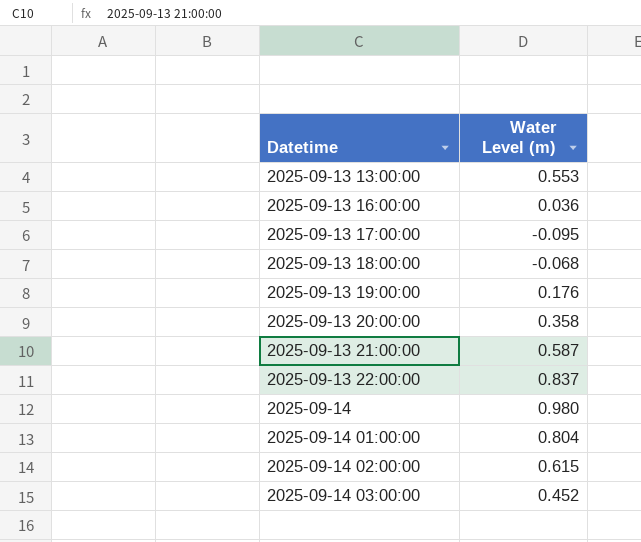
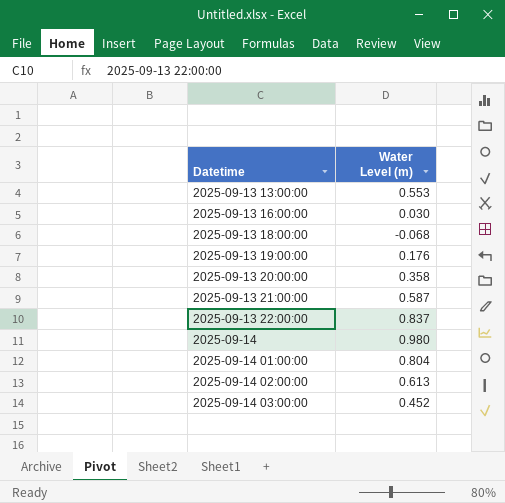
row 2025-09-13 17:00:00: -0.095 -> none
2025-09-13 16:00:00 | Water Level (m): 0.036 -> 0.030
2025-09-14 02:00:00 | Water Level (m): 0.615 -> 0.613

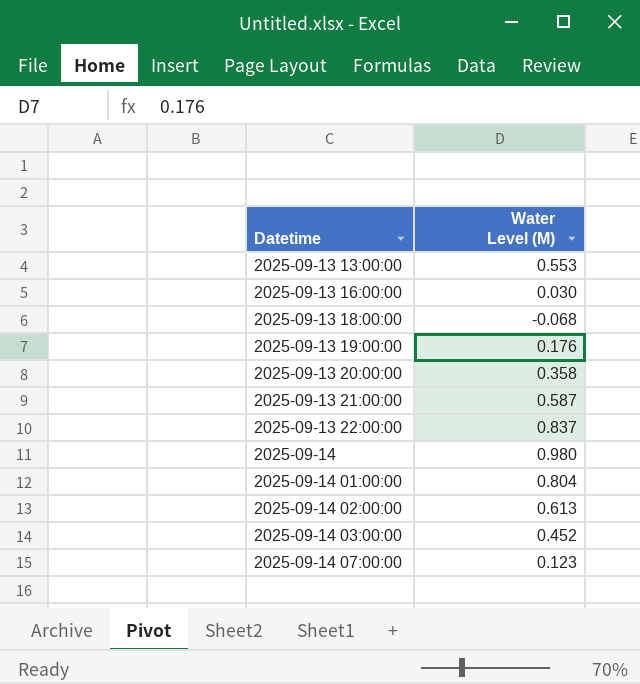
column name: Water Level (m) -> Water Level (M)
row 2025-09-14 07:00:00: none -> 0.123

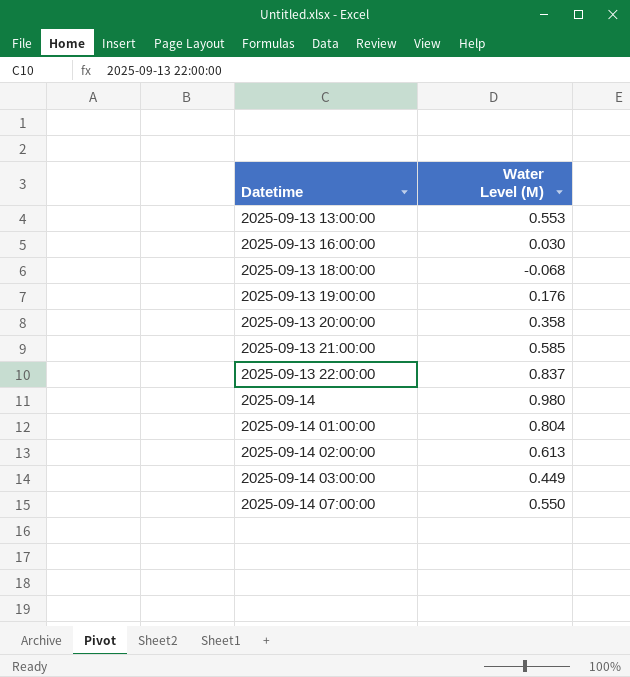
2025-09-13 21:00:00 | Water Level (M): 0.587 -> 0.585
2025-09-14 03:00:00 | Water Level (M): 0.452 -> 0.449
2025-09-14 07:00:00 | Water Level (M): 0.123 -> 0.550

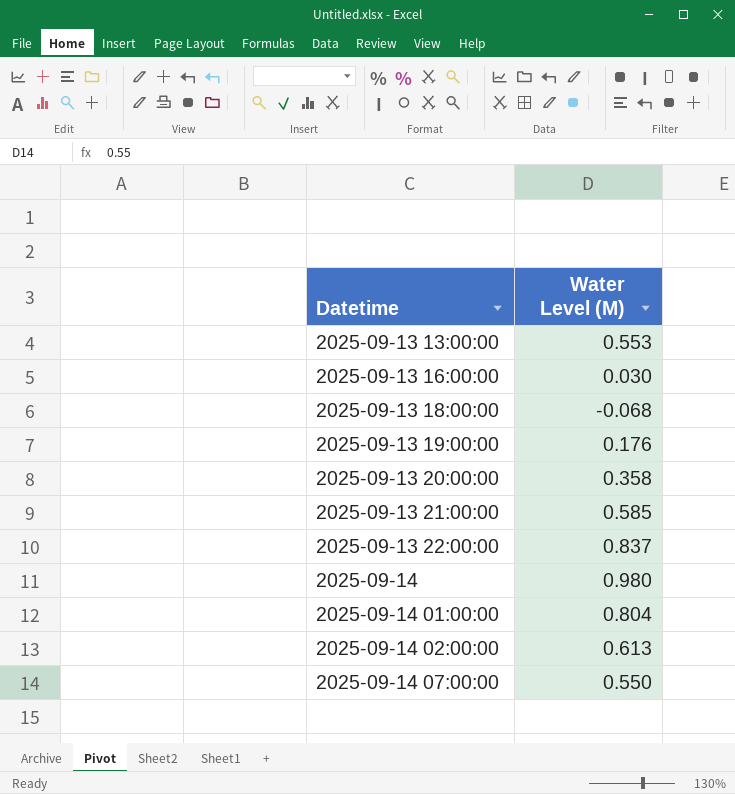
row 2025-09-14 03:00:00: 0.449 -> none

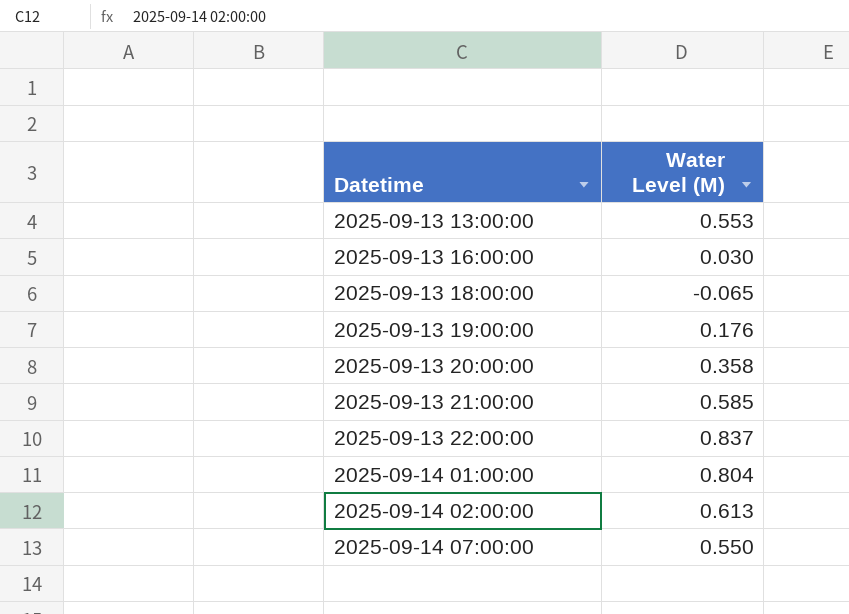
row 2025-09-14: 0.980 -> none
2025-09-13 18:00:00 | Water Level (M): -0.068 -> -0.065

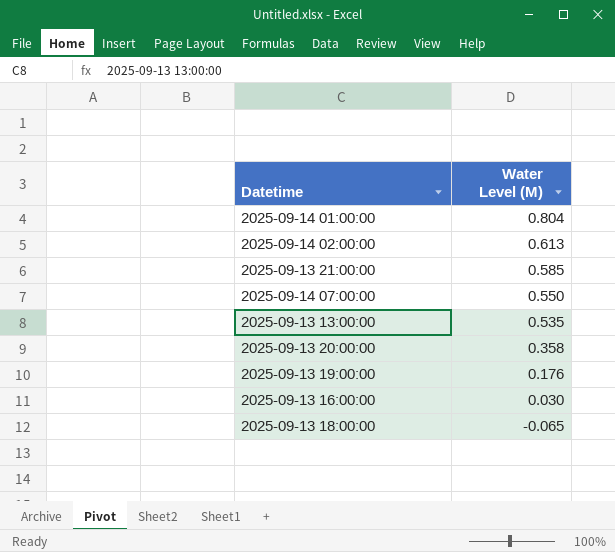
row order: Datetime ascending -> Water Level (M) descending
row 2025-09-13 22:00:00: 0.837 -> none
2025-09-13 13:00:00 | Water Level (M): 0.553 -> 0.535

